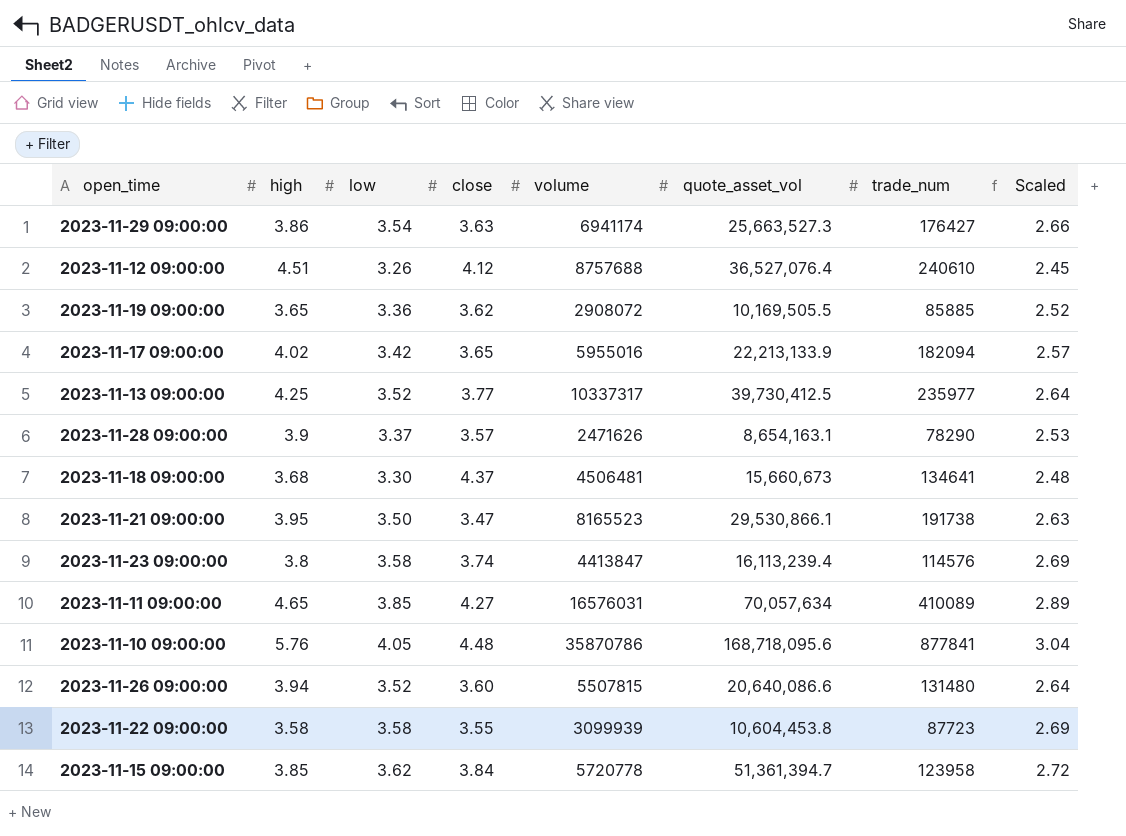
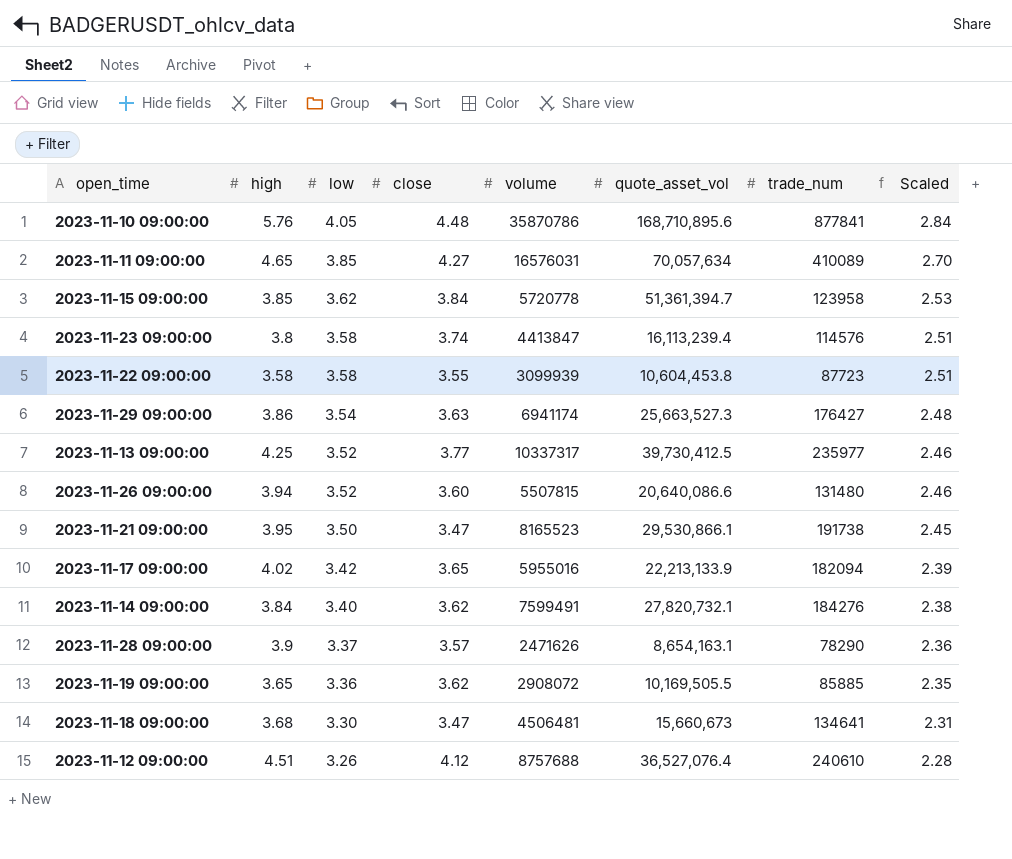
row order: none -> low descending
column Scaled | formula: [low] * 0.75 -> [low] * 0.7
2023-11-10 09:00:00 | quote_asset_vol: 168,718,095.6 -> 168,710,895.6
row 2023-11-14 09:00:00: none -> 3.84 | 3.40 | 3.62 | 7599491 | 27,820,732.1 | 184276 | 2.38
2023-11-18 09:00:00 | close: 4.37 -> 3.47

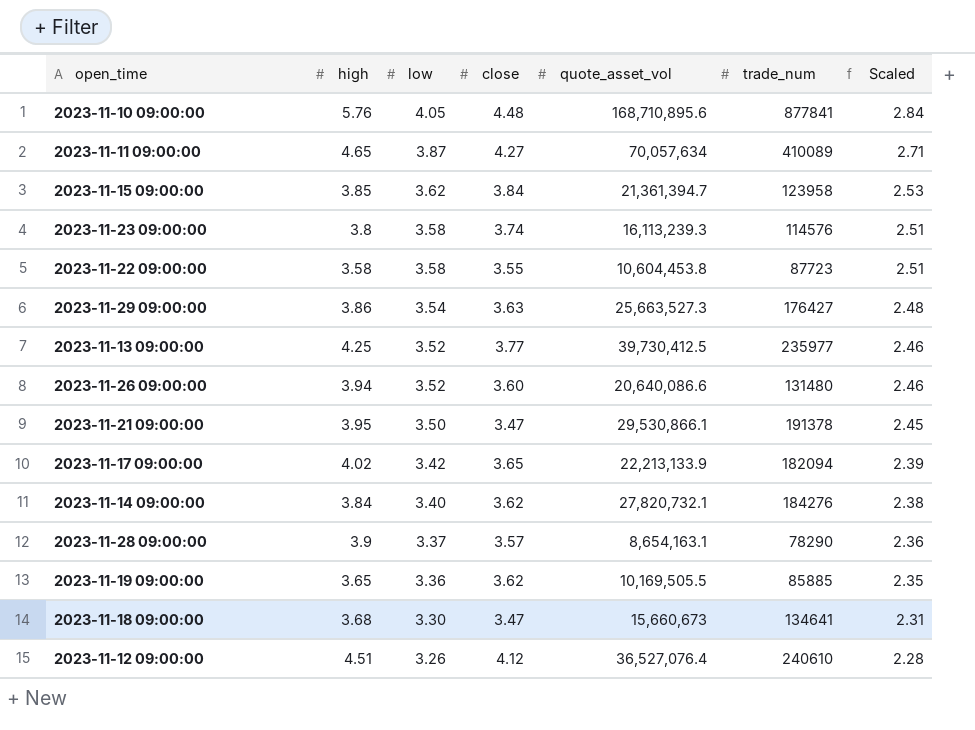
column volume | position: 5 -> none
2023-11-11 09:00:00 | low: 3.85 -> 3.87
2023-11-11 09:00:00 | Scaled: 2.70 -> 2.71
2023-11-15 09:00:00 | quote_asset_vol: 51,361,394.7 -> 21,361,394.7
2023-11-23 09:00:00 | quote_asset_vol: 16,113,239.4 -> 16,113,239.3
2023-11-21 09:00:00 | trade_num: 191738 -> 191378

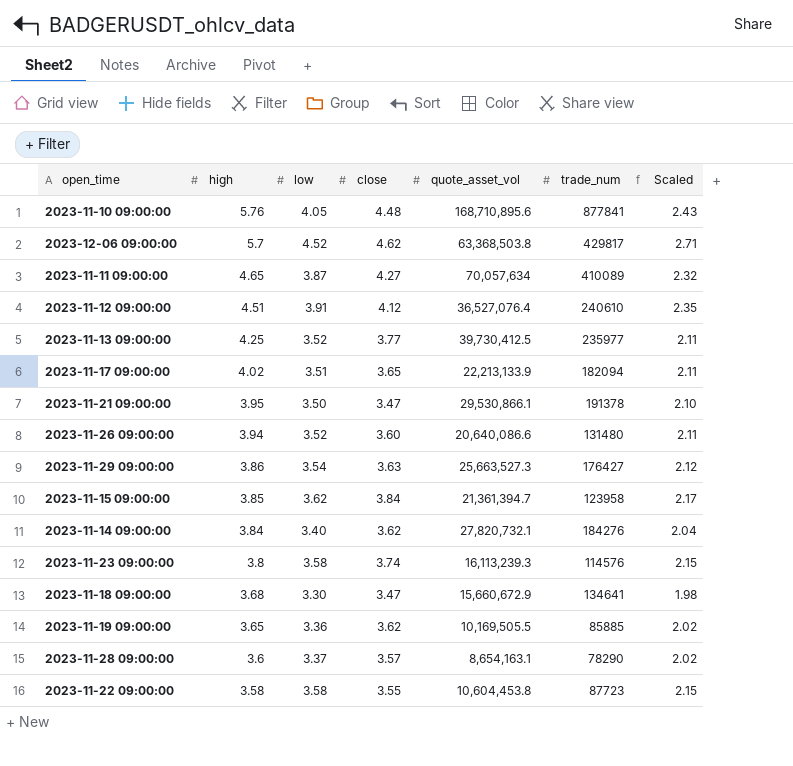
row order: low descending -> high descending
column Scaled | formula: [low] * 0.7 -> [low] * 0.6
row 2023-12-06 09:00:00: none -> 5.7 | 4.52 | 4.62 | 63,368,503.8 | 429817 | 2.71
2023-11-12 09:00:00 | low: 3.26 -> 3.91
2023-11-17 09:00:00 | low: 3.42 -> 3.51
2023-11-18 09:00:00 | quote_asset_vol: 15,660,673 -> 15,660,672.9
2023-11-28 09:00:00 | high: 3.9 -> 3.6

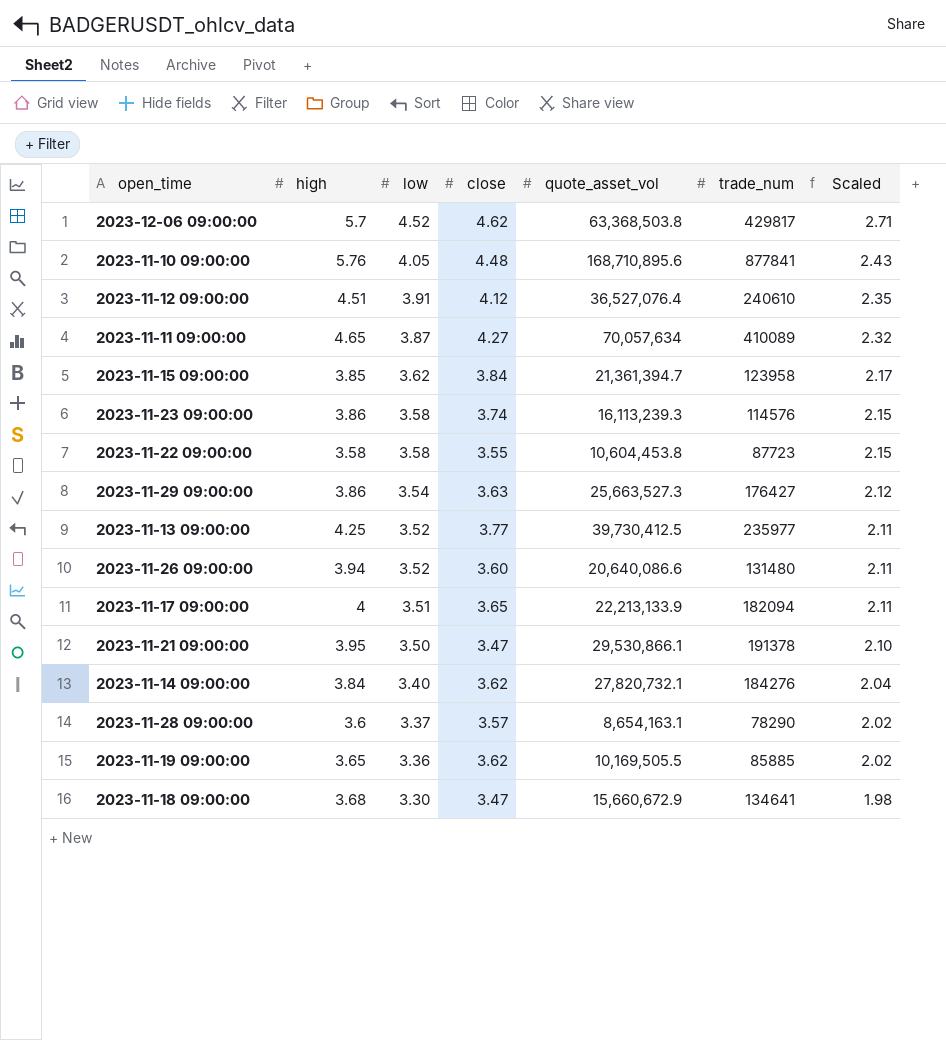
row order: high descending -> low descending
2023-11-23 09:00:00 | high: 3.8 -> 3.86
2023-11-17 09:00:00 | high: 4.02 -> 4

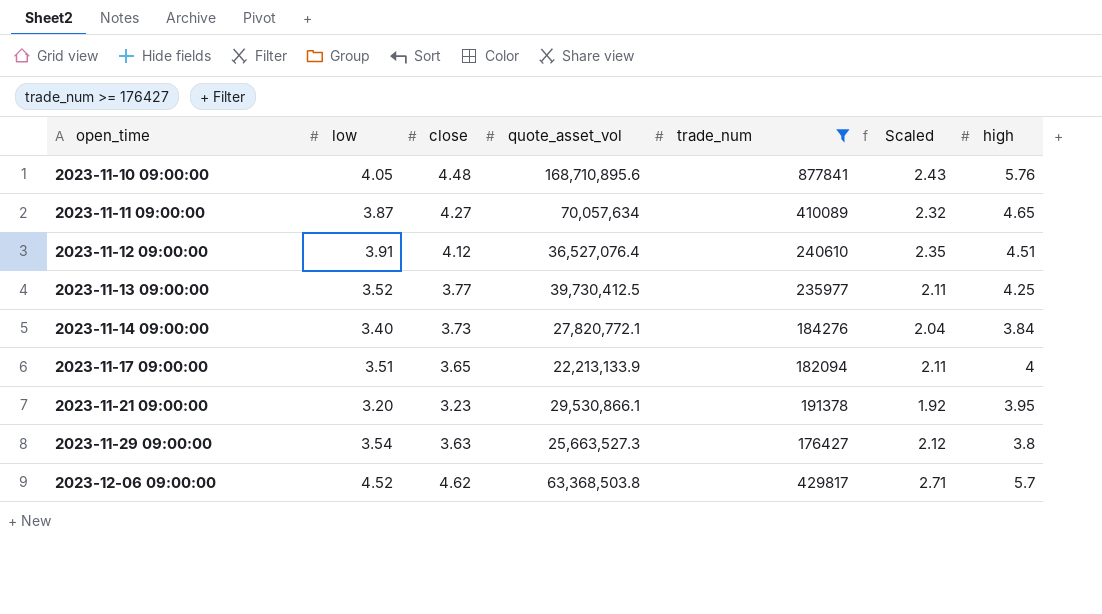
filter: none -> trade_num >= 176427
row order: low descending -> open_time ascending
column high | position: 2 -> 7
2023-11-14 09:00:00 | close: 3.62 -> 3.73
2023-11-14 09:00:00 | quote_asset_vol: 27,820,732.1 -> 27,820,772.1
2023-11-21 09:00:00 | low: 3.50 -> 3.20
2023-11-21 09:00:00 | close: 3.47 -> 3.23
2023-11-21 09:00:00 | Scaled: 2.10 -> 1.92
2023-11-29 09:00:00 | high: 3.86 -> 3.8

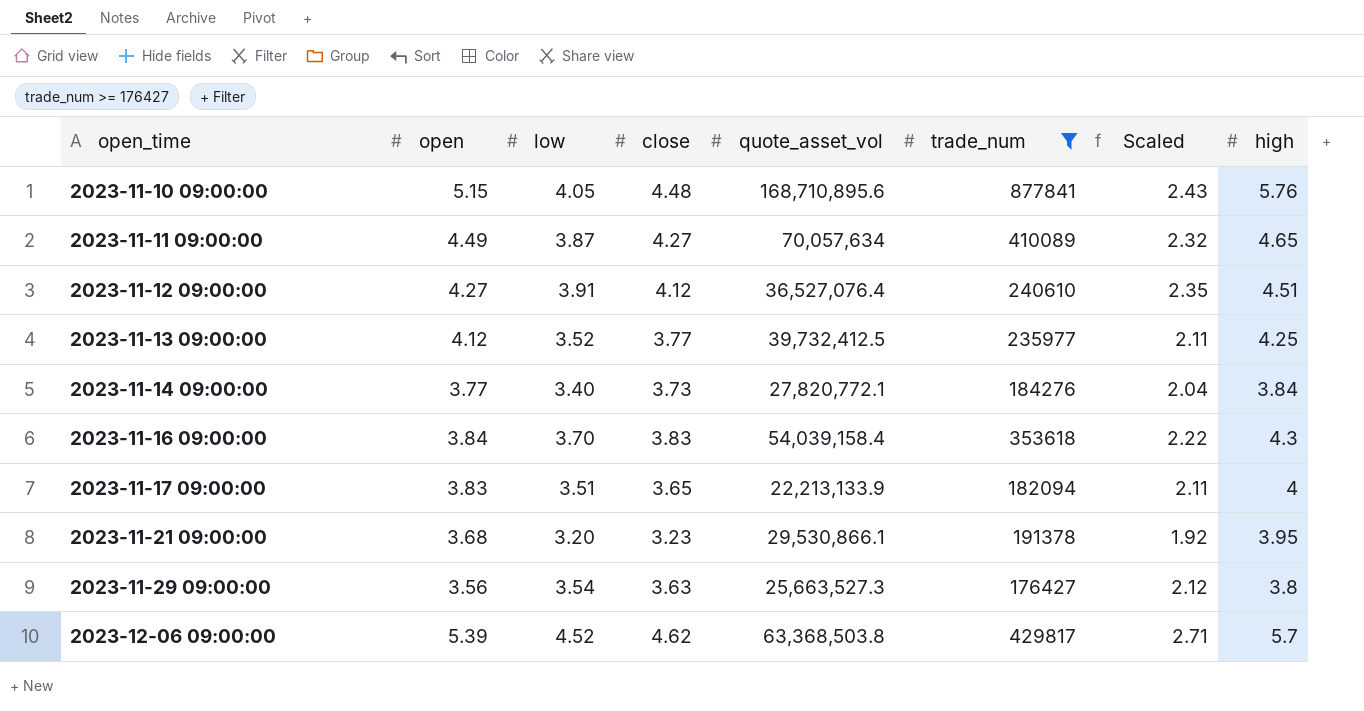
column open | position: none -> 2
2023-11-13 09:00:00 | quote_asset_vol: 39,730,412.5 -> 39,732,412.5
row 2023-11-16 09:00:00: none -> 3.84 | 3.70 | 3.83 | 54,039,158.4 | 353618 | 2.22 | 4.3

